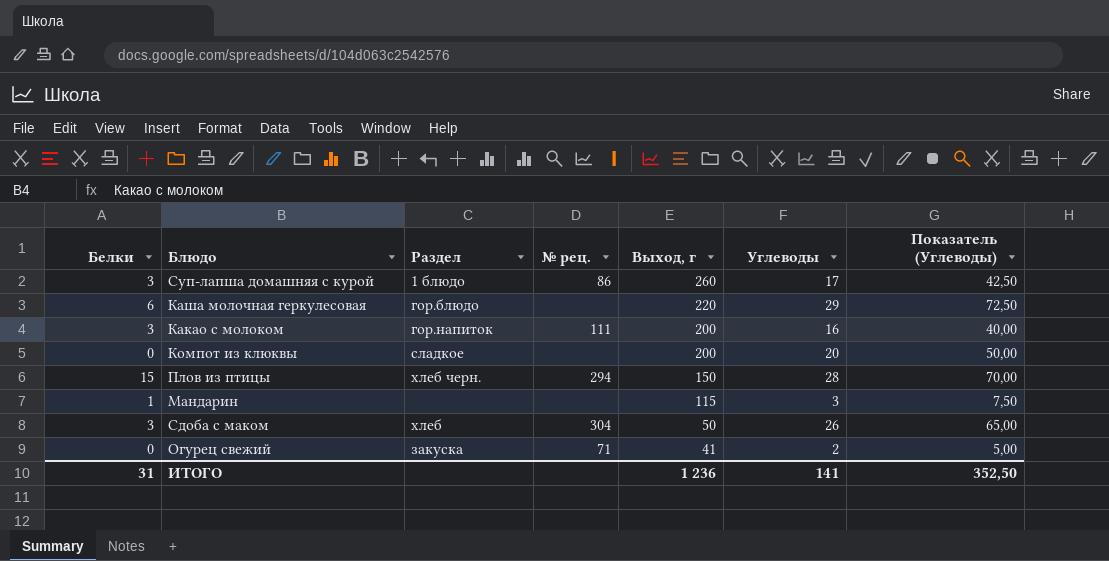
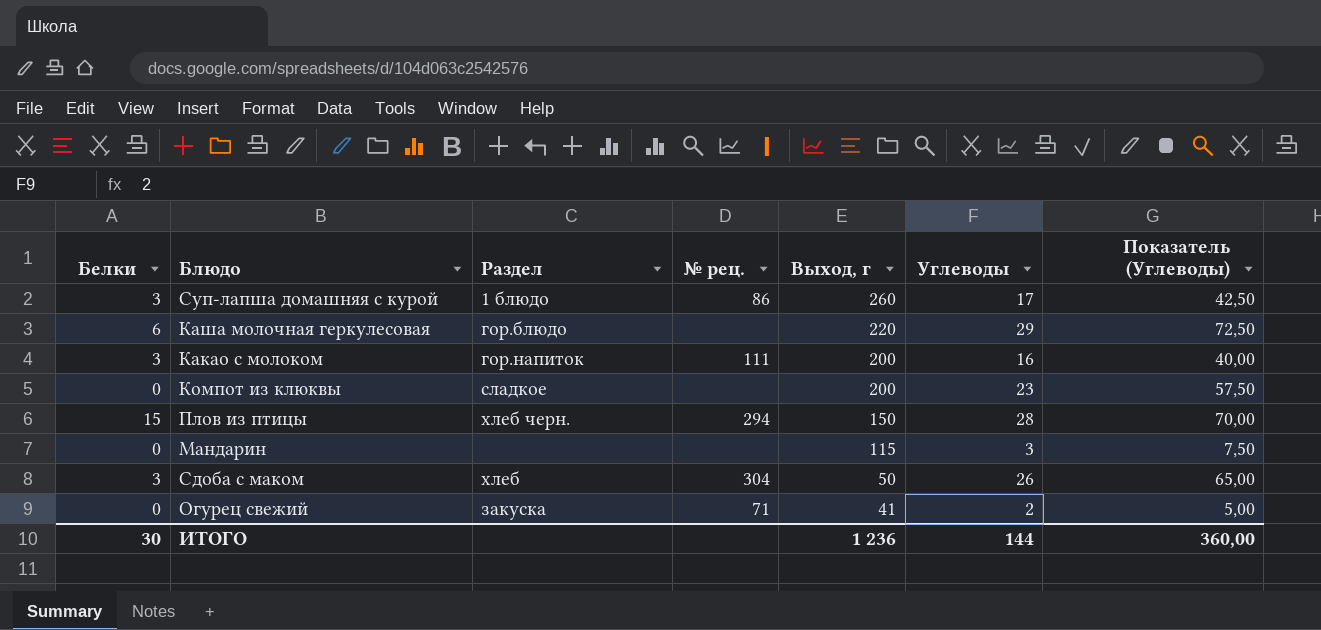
Компот из клюквы | Углеводы: 20 -> 23
Компот из клюквы | Показатель (Углеводы): 50,00 -> 57,50
Мандарин | Белки: 1 -> 0
ИТОГО | Белки: 31 -> 30
ИТОГО | Углеводы: 141 -> 144
ИТОГО | Показатель (Углеводы): 352,50 -> 360,00

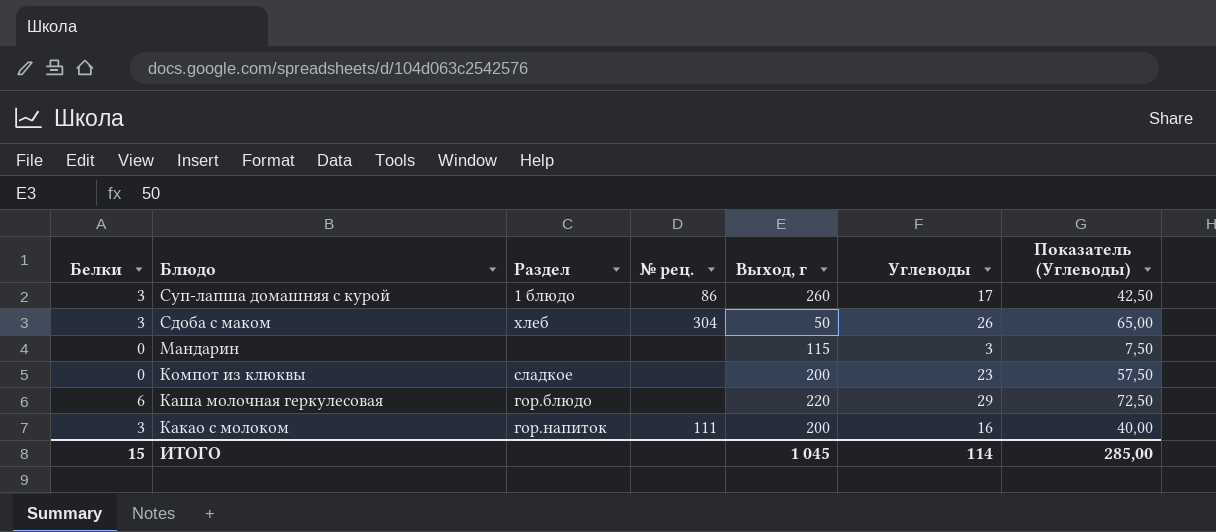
row order: Выход, г descending -> Блюдо descending
row Плов из птицы: 15 | хлеб черн. | 294 | 150 | 28 | 70,00 -> none
row Огурец свежий: 0 | закуска | 71 | 41 | 2 | 5,00 -> none
ИТОГО | Белки: 30 -> 15
ИТОГО | Выход, г: 1 236 -> 1 045
ИТОГО | Углеводы: 144 -> 114
ИТОГО | Показатель (Углеводы): 360,00 -> 285,00

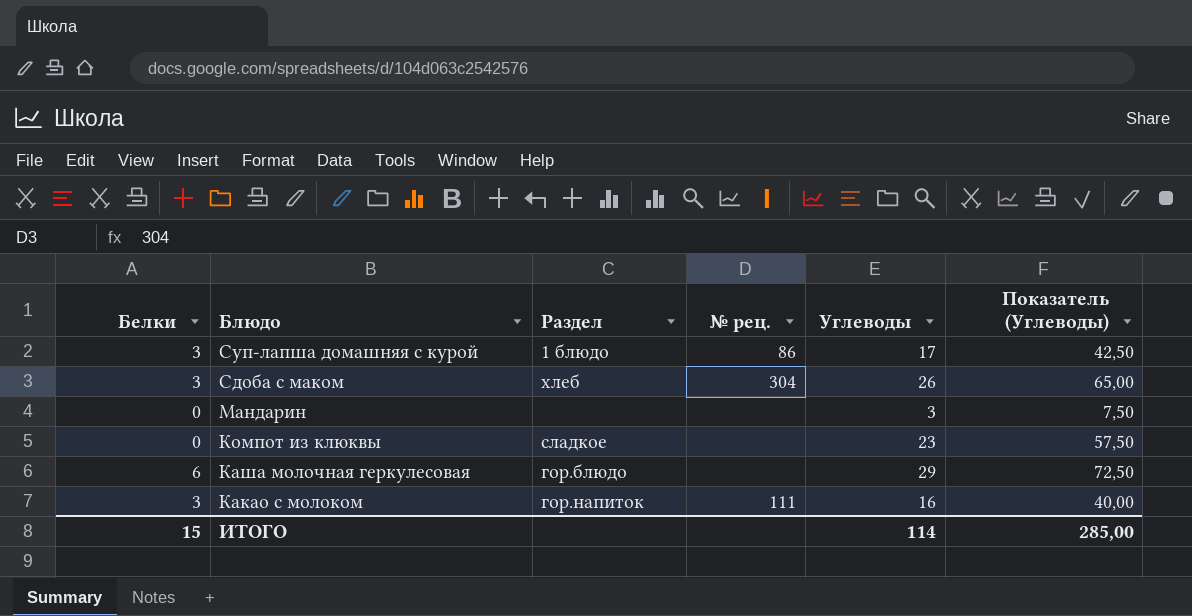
column Выход, г | position: 5 -> none

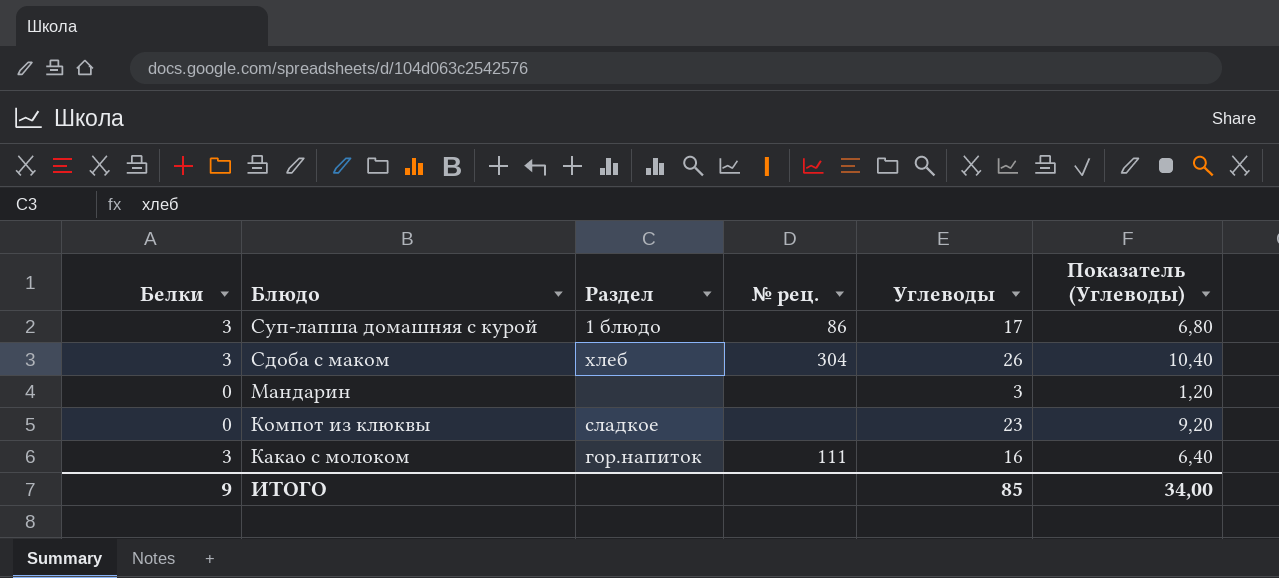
column Показатель (Углеводы) | formula: [Углеводы] * 2,5 -> [Углеводы] * 0,4
row Каша молочная геркулесовая: 6 | гор.блюдо | none | 29 | 72,50 -> none
ИТОГО | Белки: 15 -> 9
ИТОГО | Углеводы: 114 -> 85
ИТОГО | Показатель (Углеводы): 285,00 -> 34,00

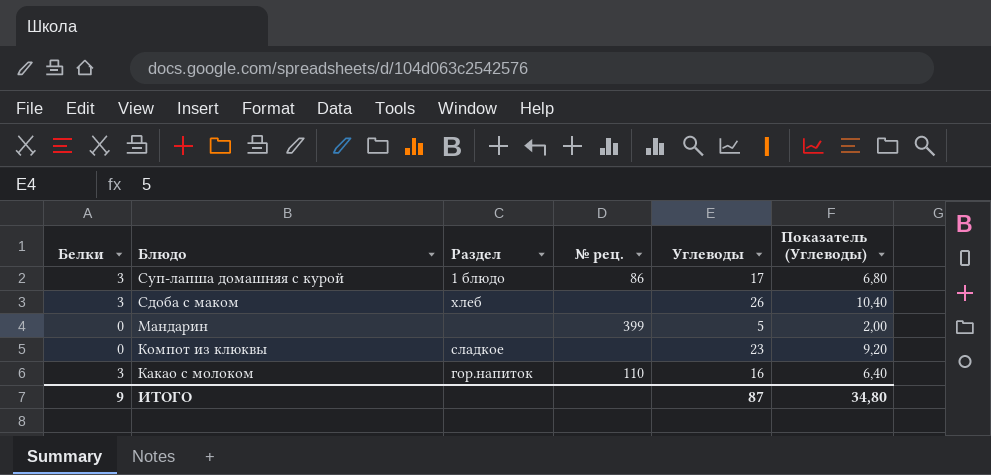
Сдоба с маком | № рец.: 304 -> none
Мандарин | № рец.: none -> 399
Мандарин | Углеводы: 3 -> 5
Мандарин | Показатель (Углеводы): 1,20 -> 2,00
Какао с молоком | № рец.: 111 -> 110
ИТОГО | Углеводы: 85 -> 87
ИТОГО | Показатель (Углеводы): 34,00 -> 34,80

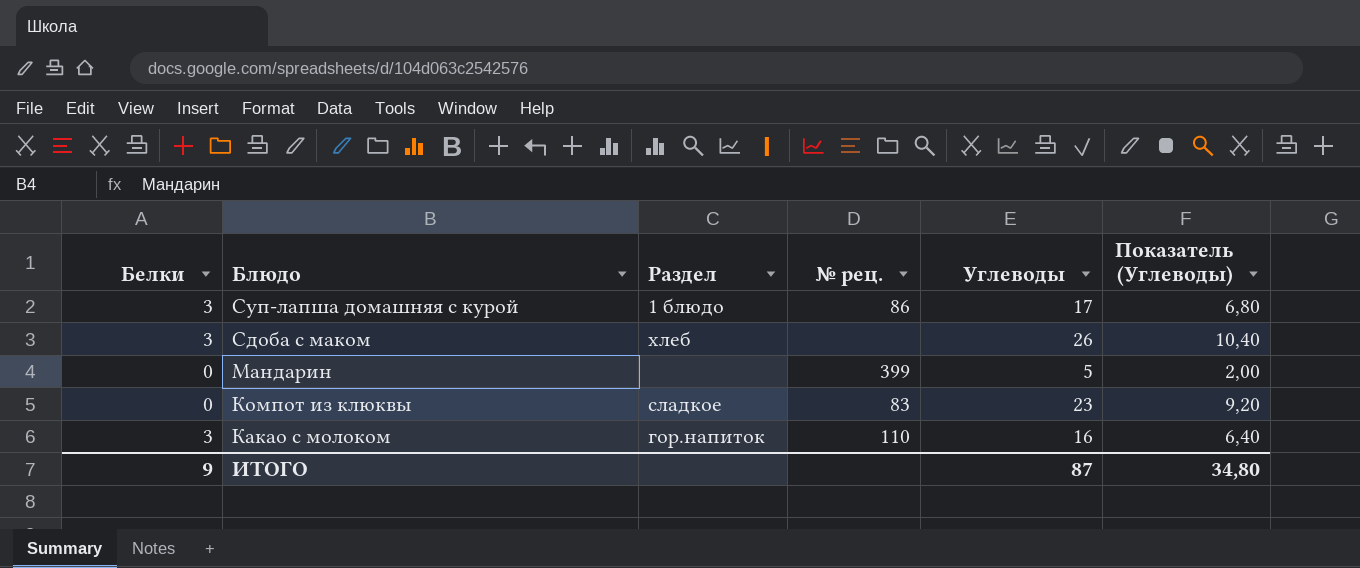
Компот из клюквы | № рец.: none -> 83

